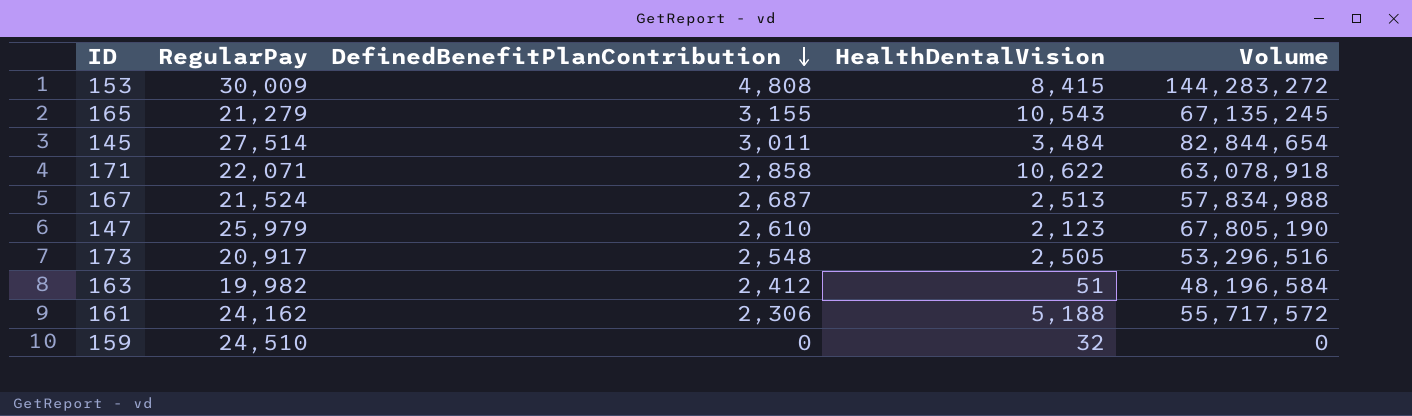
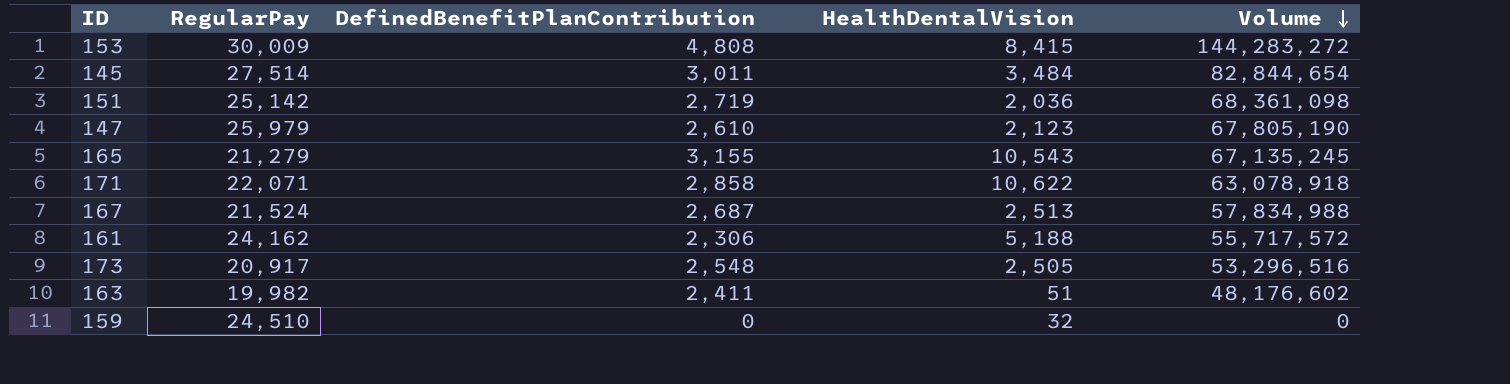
row order: DefinedBenefitPlanContribution descending -> Volume descending
row 151: none -> 25,142 | 2,719 | 2,036 | 68,361,098
163 | DefinedBenefitPlanContribution: 2,412 -> 2,411
163 | Volume: 48,196,584 -> 48,176,602

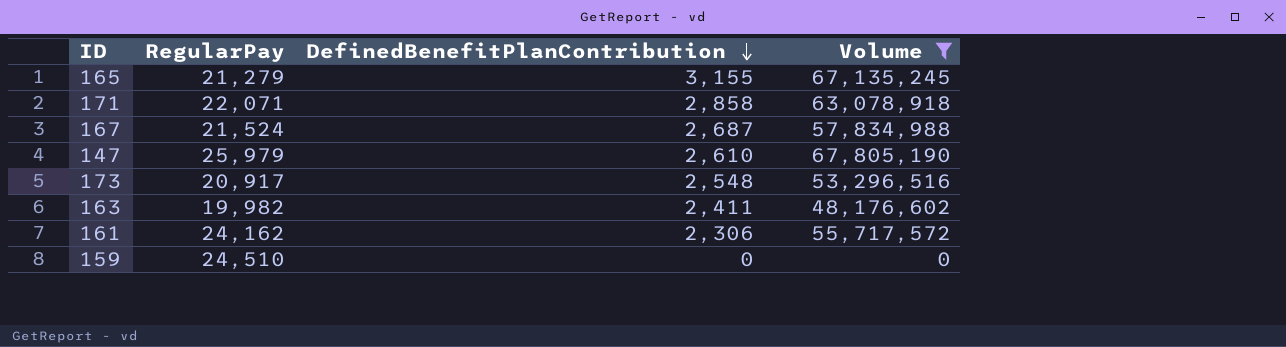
filter: none -> Volume <= 67,805,190
row order: Volume descending -> DefinedBenefitPlanContribution descending
column HealthDentalVision | position: 4 -> none

